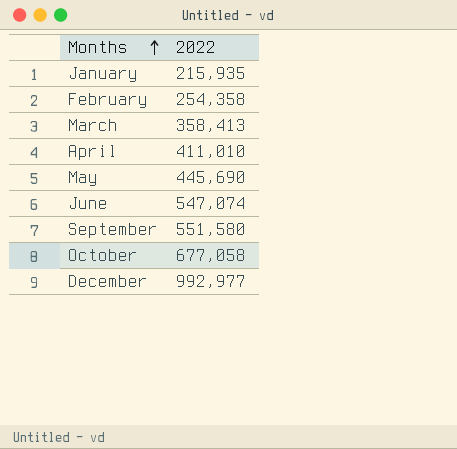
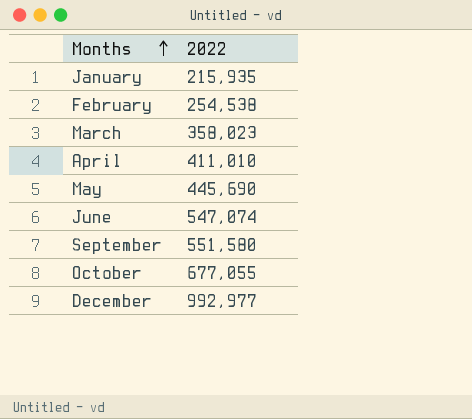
February | 2022: 254,358 -> 254,538
March | 2022: 358,413 -> 358,023
October | 2022: 677,058 -> 677,055

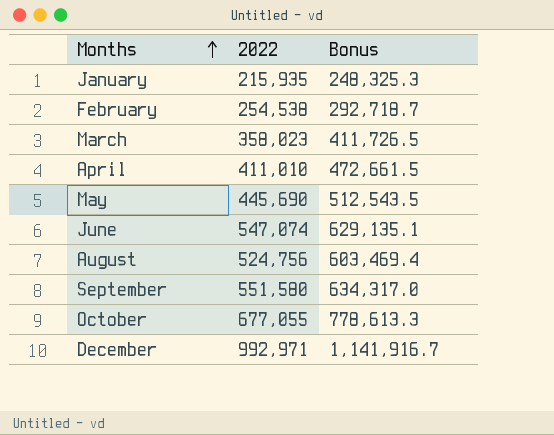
column Bonus | formula: none -> [2022] * 1.15
row August: none -> 524,756 | 603,469.4
December | 2022: 992,977 -> 992,971

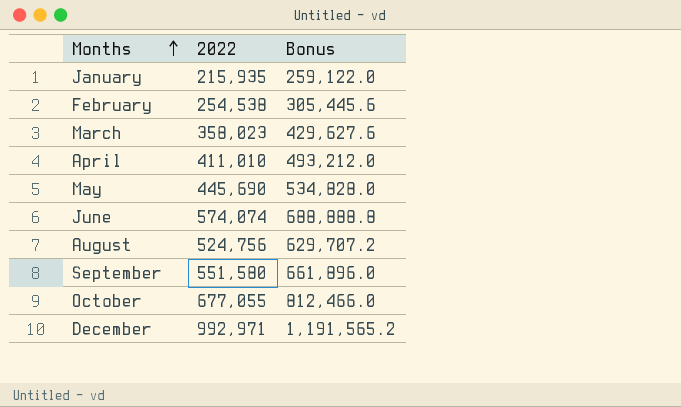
column Bonus | formula: [2022] * 1.15 -> [2022] * 1.2
June | 2022: 547,074 -> 574,074

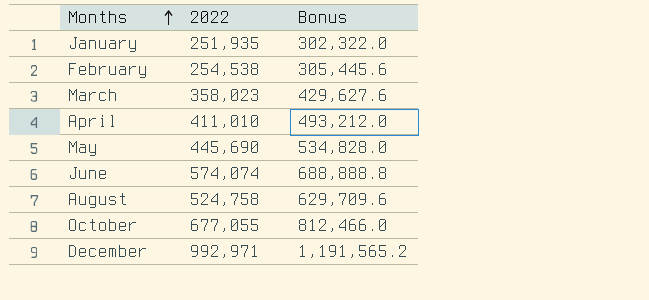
row September: 551,580 | 661,896.0 -> none
January | 2022: 215,935 -> 251,935
January | Bonus: 259,122.0 -> 302,322.0
August | 2022: 524,756 -> 524,758
August | Bonus: 629,707.2 -> 629,709.6

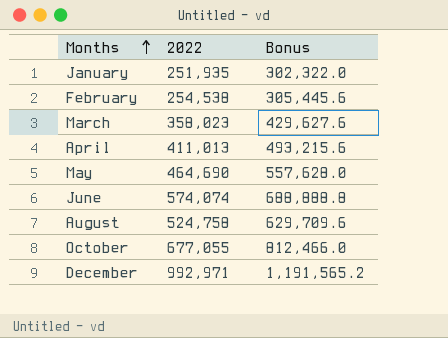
April | 2022: 411,010 -> 411,013
April | Bonus: 493,212.0 -> 493,215.6
May | 2022: 445,690 -> 464,690
May | Bonus: 534,828.0 -> 557,628.0

